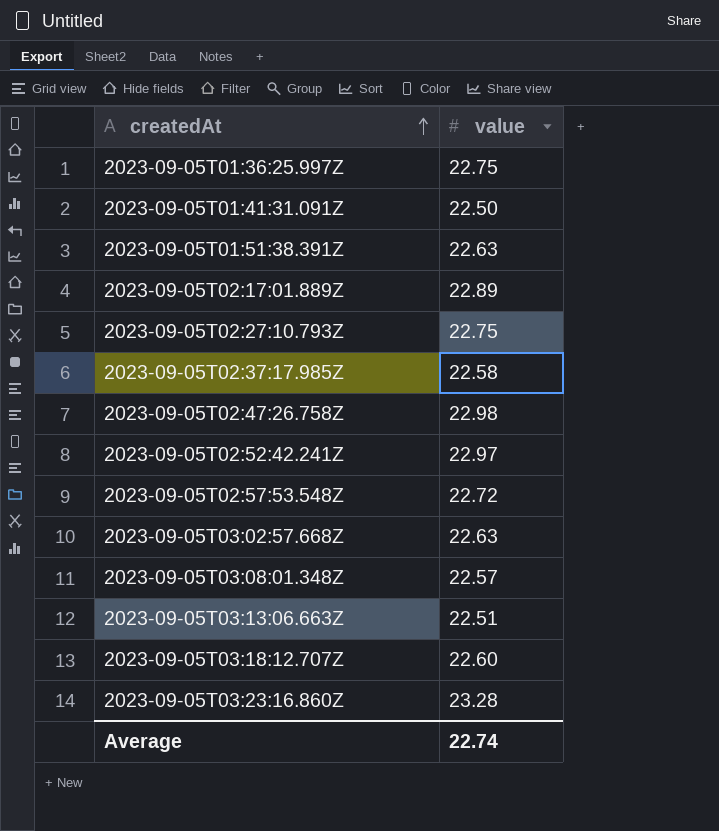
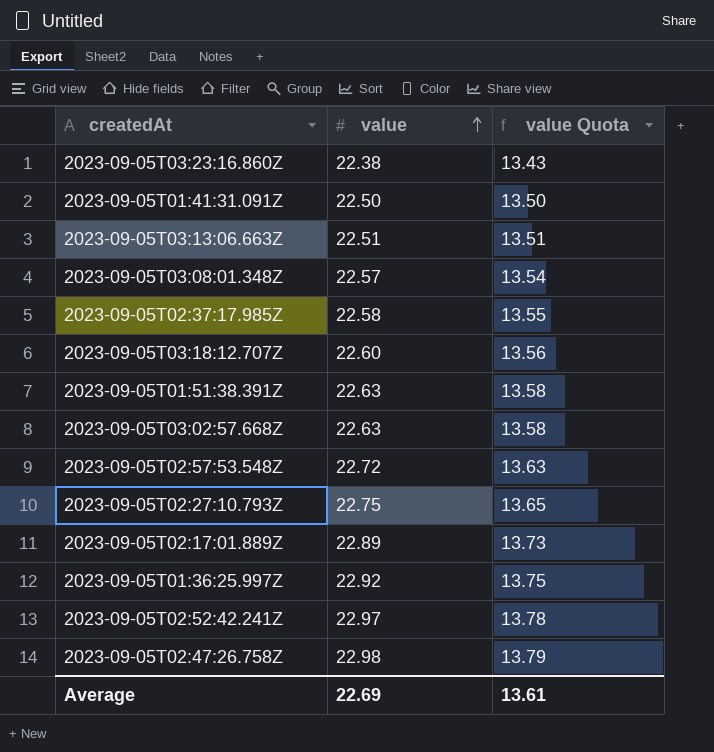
row order: createdAt ascending -> value ascending
column value Quota | formula: none -> [value] * 0.6
2023-09-05T03:23:16.860Z | value: 23.28 -> 22.38
2023-09-05T01:36:25.997Z | value: 22.75 -> 22.92
Average | value: 22.74 -> 22.69

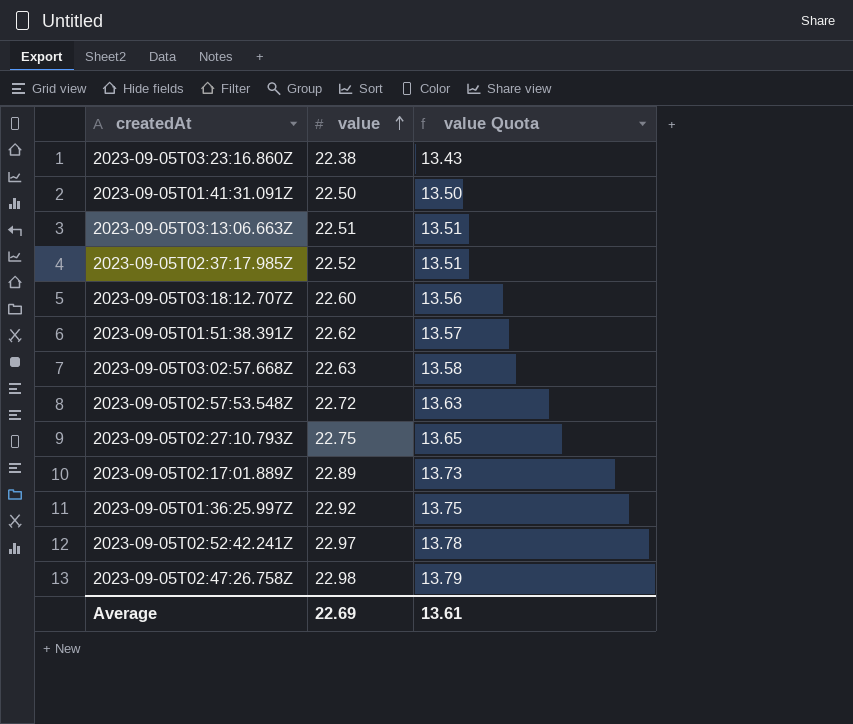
row 2023-09-05T03:08:01.348Z: 22.57 | 13.54 -> none
2023-09-05T02:37:17.985Z | value: 22.58 -> 22.52
2023-09-05T02:37:17.985Z | value Quota: 13.55 -> 13.51
2023-09-05T01:51:38.391Z | value: 22.63 -> 22.62
2023-09-05T01:51:38.391Z | value Quota: 13.58 -> 13.57

